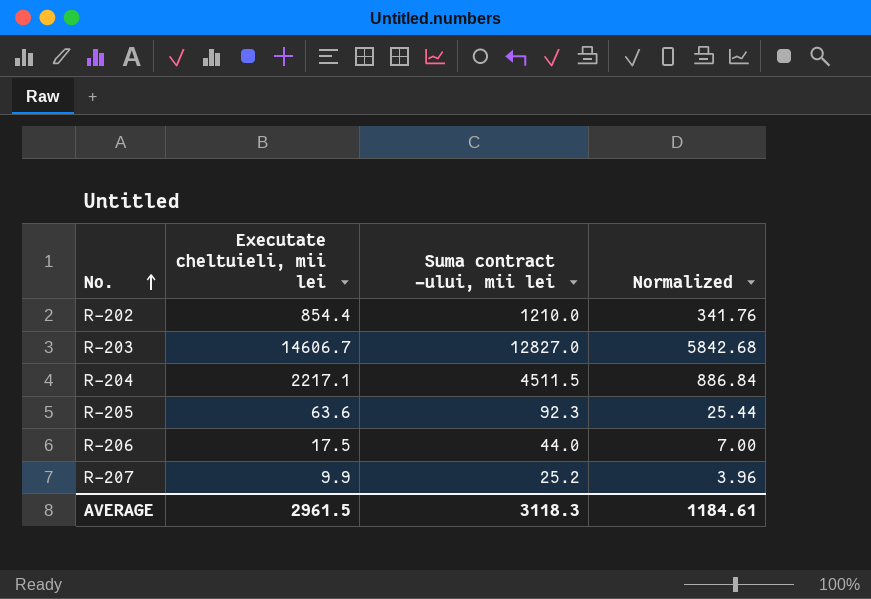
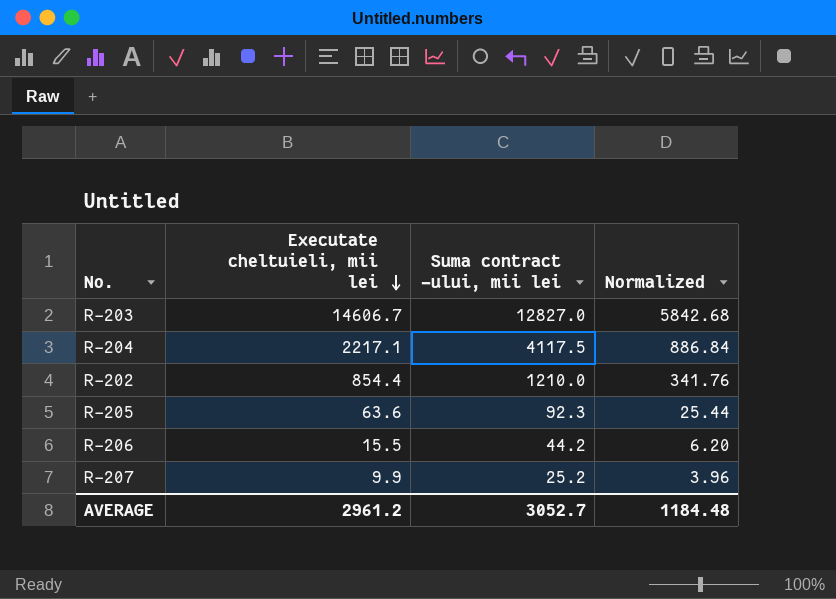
row order: No. ascending -> Executate cheltuieli, mii lei descending
R-204 | Suma contract -ului, mii lei: 4511.5 -> 4117.5
R-206 | Executate cheltuieli, mii lei: 17.5 -> 15.5
R-206 | Suma contract -ului, mii lei: 44.0 -> 44.2
R-206 | Normalized: 7.00 -> 6.20
AVERAGE | Executate cheltuieli, mii lei: 2961.5 -> 2961.2
AVERAGE | Suma contract -ului, mii lei: 3118.3 -> 3052.7
AVERAGE | Normalized: 1184.61 -> 1184.48

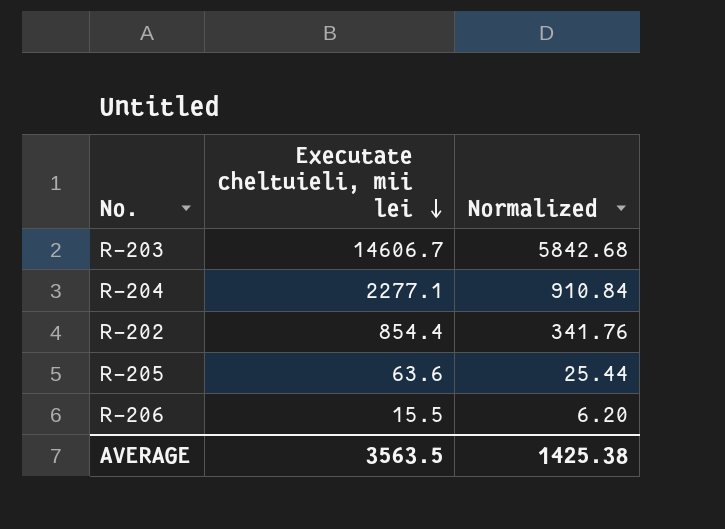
column Suma contract -ului, mii lei | position: 3 -> none
row R-207: 9.9 | 25.2 | 3.96 -> none
R-204 | Executate cheltuieli, mii lei: 2217.1 -> 2277.1
R-204 | Normalized: 886.84 -> 910.84
AVERAGE | Executate cheltuieli, mii lei: 2961.2 -> 3563.5
AVERAGE | Normalized: 1184.48 -> 1425.38

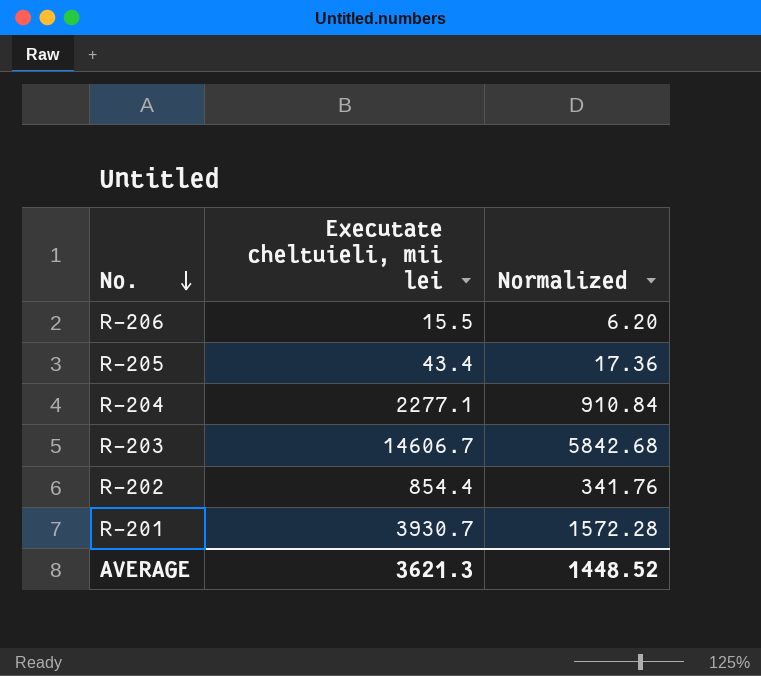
row order: Executate cheltuieli, mii lei descending -> No. descending
R-205 | Executate cheltuieli, mii lei: 63.6 -> 43.4
R-205 | Normalized: 25.44 -> 17.36
row R-201: none -> 3930.7 | 1572.28
AVERAGE | Executate cheltuieli, mii lei: 3563.5 -> 3621.3
AVERAGE | Normalized: 1425.38 -> 1448.52

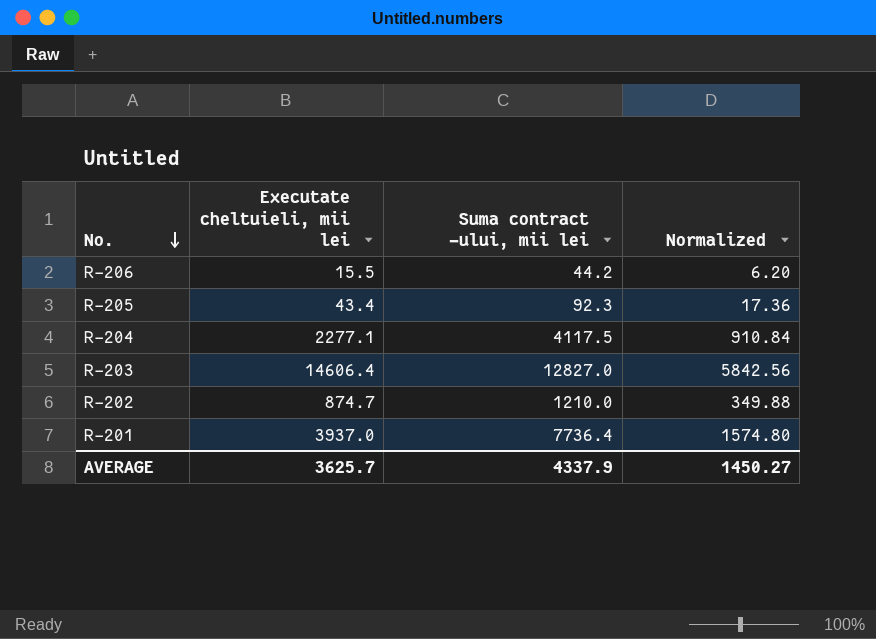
column Suma contract -ului, mii lei | position: none -> 3
R-203 | Executate cheltuieli, mii lei: 14606.7 -> 14606.4
R-203 | Normalized: 5842.68 -> 5842.56
R-202 | Executate cheltuieli, mii lei: 854.4 -> 874.7
R-202 | Normalized: 341.76 -> 349.88
R-201 | Executate cheltuieli, mii lei: 3930.7 -> 3937.0
R-201 | Normalized: 1572.28 -> 1574.80
AVERAGE | Executate cheltuieli, mii lei: 3621.3 -> 3625.7
AVERAGE | Normalized: 1448.52 -> 1450.27

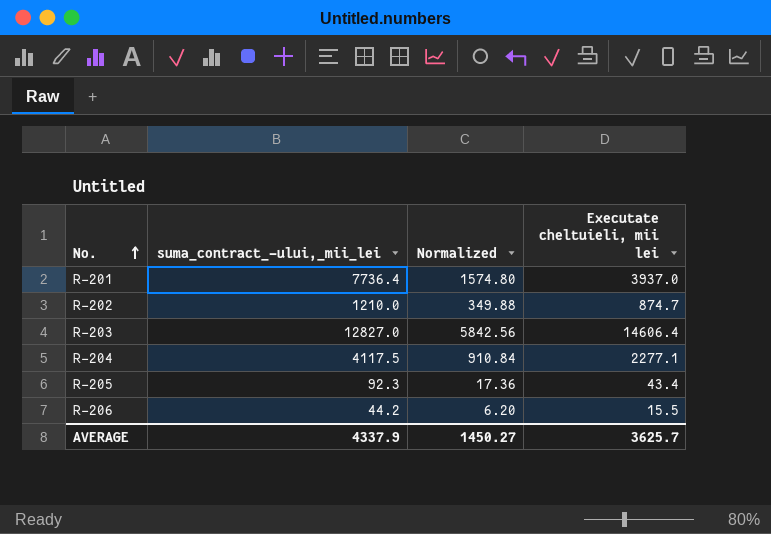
row order: No. descending -> No. ascending
column name: Suma contract -ului, mii lei -> suma_contract_-ului,_mii_lei
column Executate cheltuieli, mii lei | position: 2 -> 4

